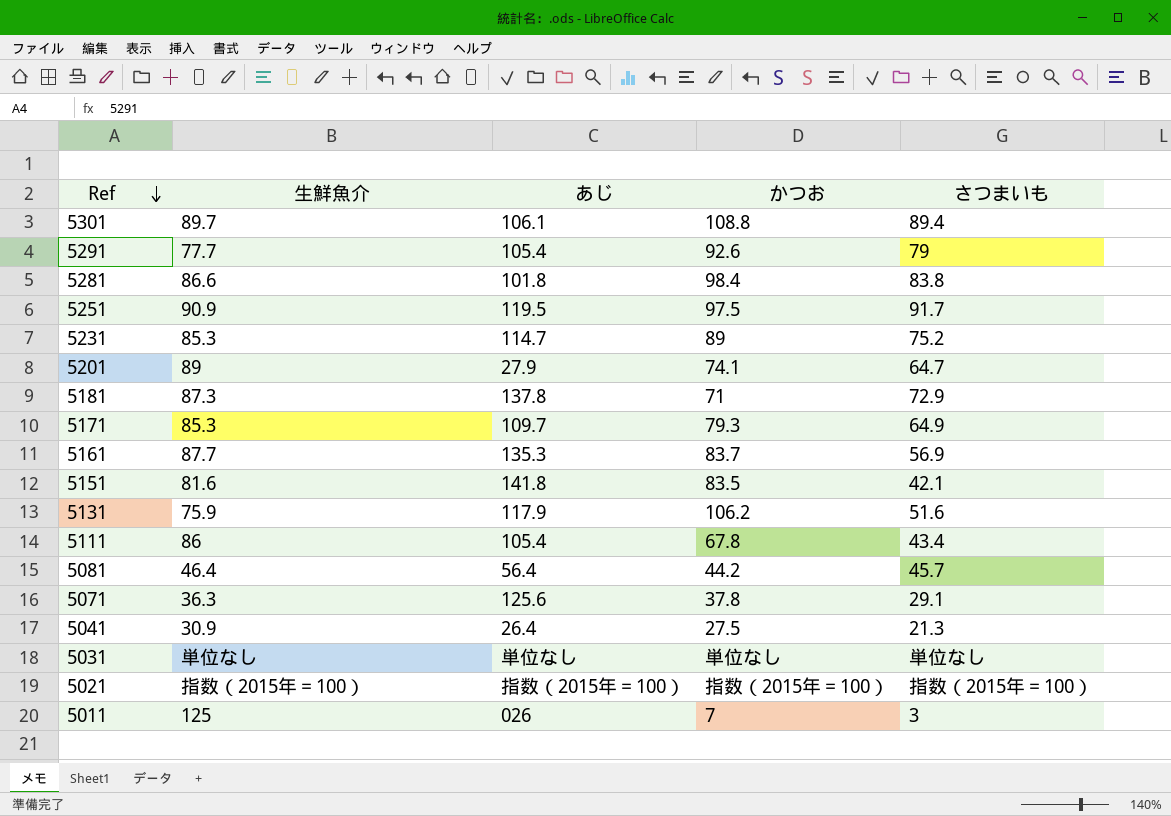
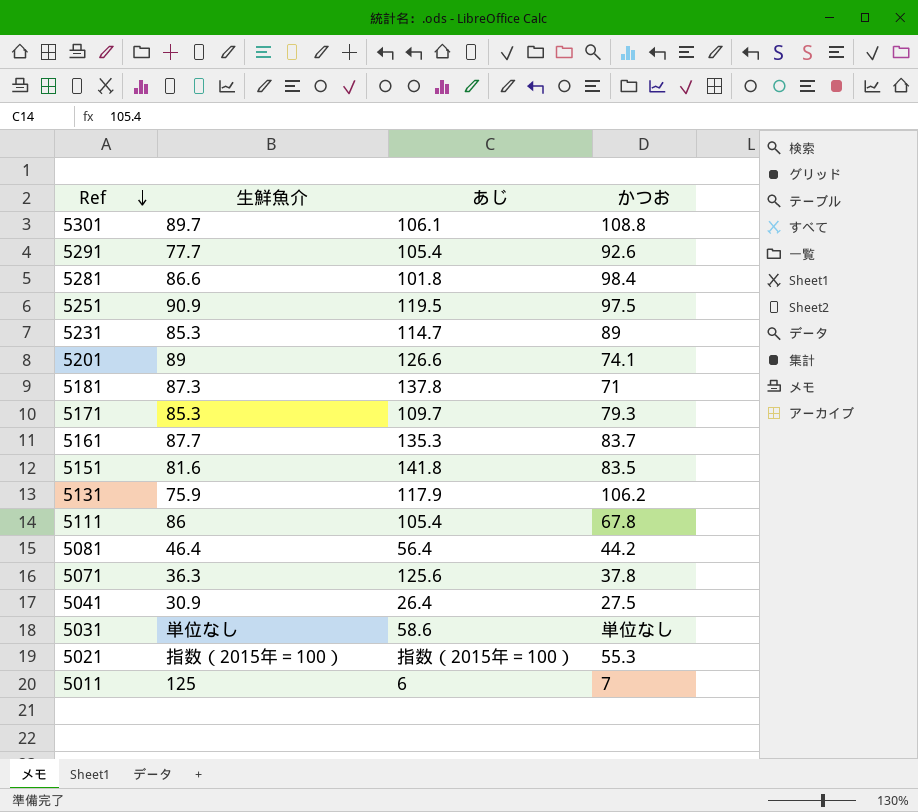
column さつまいも | position: 5 -> none
5201 | あじ: 27.9 -> 126.6
5031 | あじ: 単位なし -> 58.6
5021 | かつお: 指数（2015年＝100） -> 55.3
5011 | あじ: 026 -> 6

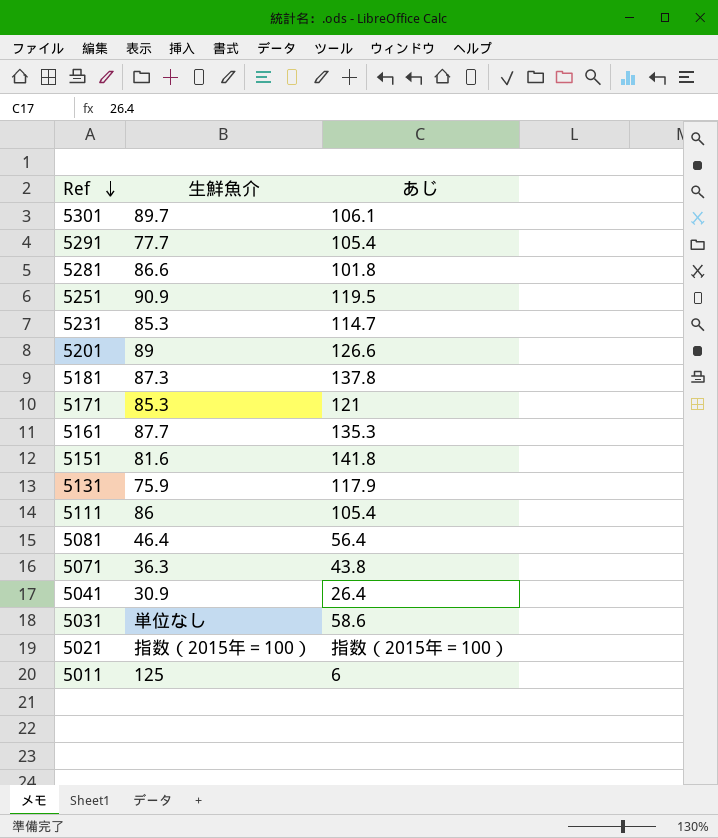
column かつお | position: 4 -> none
5171 | あじ: 109.7 -> 121
5071 | あじ: 125.6 -> 43.8

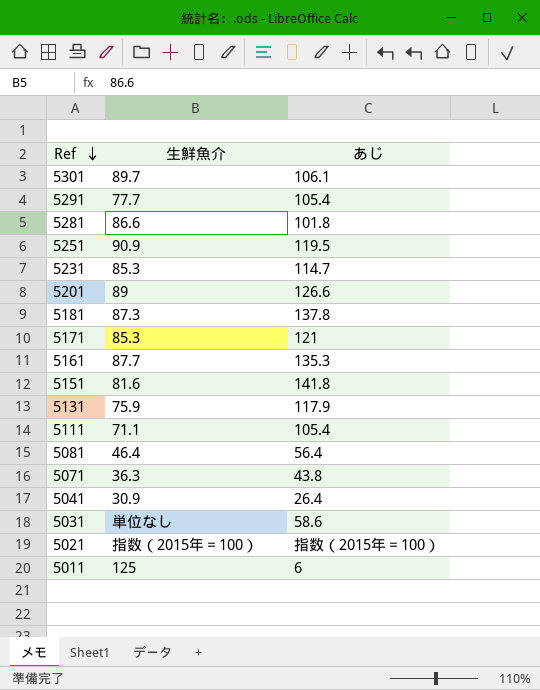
5111 | 生鮮魚介: 86 -> 71.1

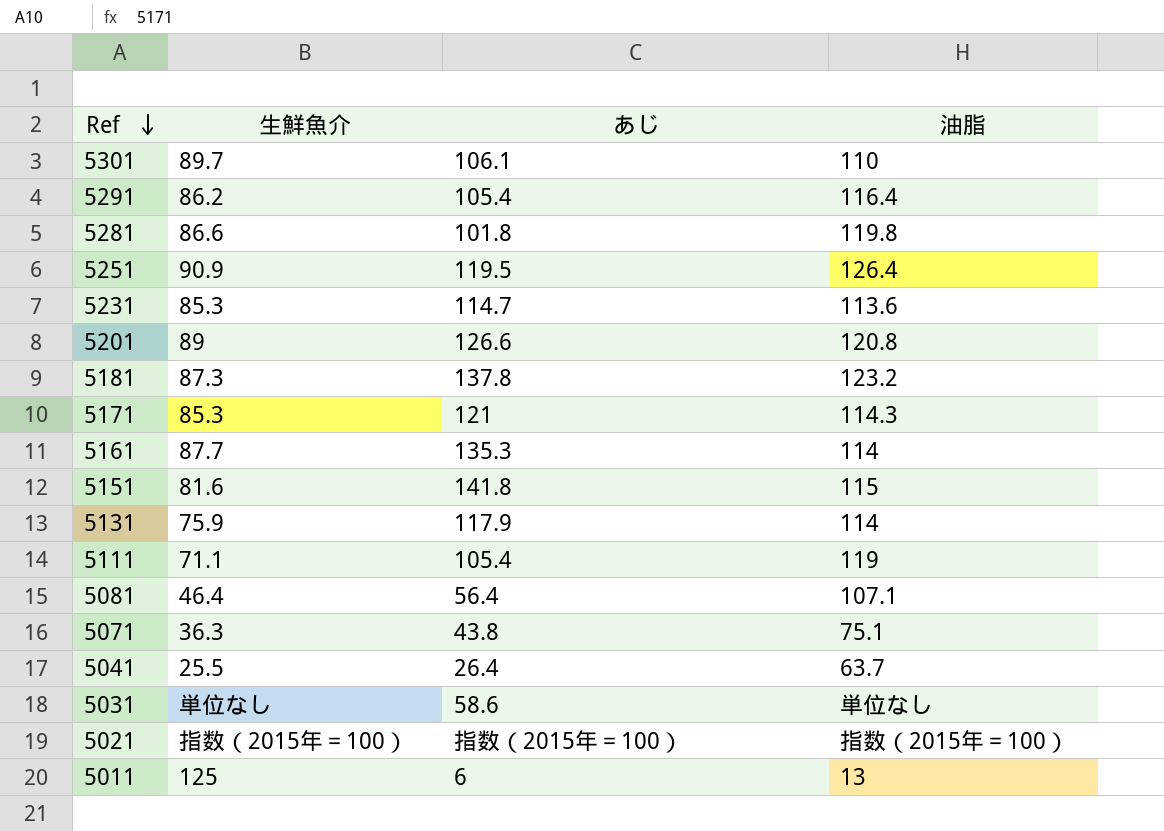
column 油脂 | position: none -> 4
5291 | 生鮮魚介: 77.7 -> 86.2
5041 | 生鮮魚介: 30.9 -> 25.5

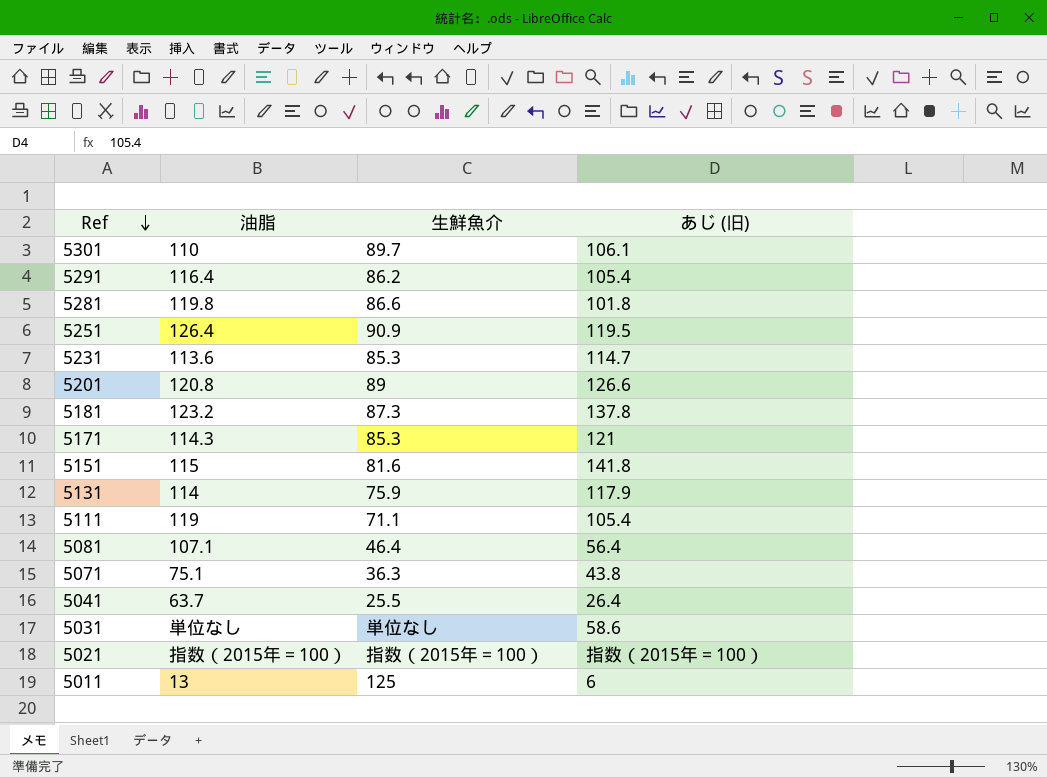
column 油脂 | position: 4 -> 2
column name: あじ -> あじ (旧)
row 5161: 87.7 | 135.3 | 114 -> none

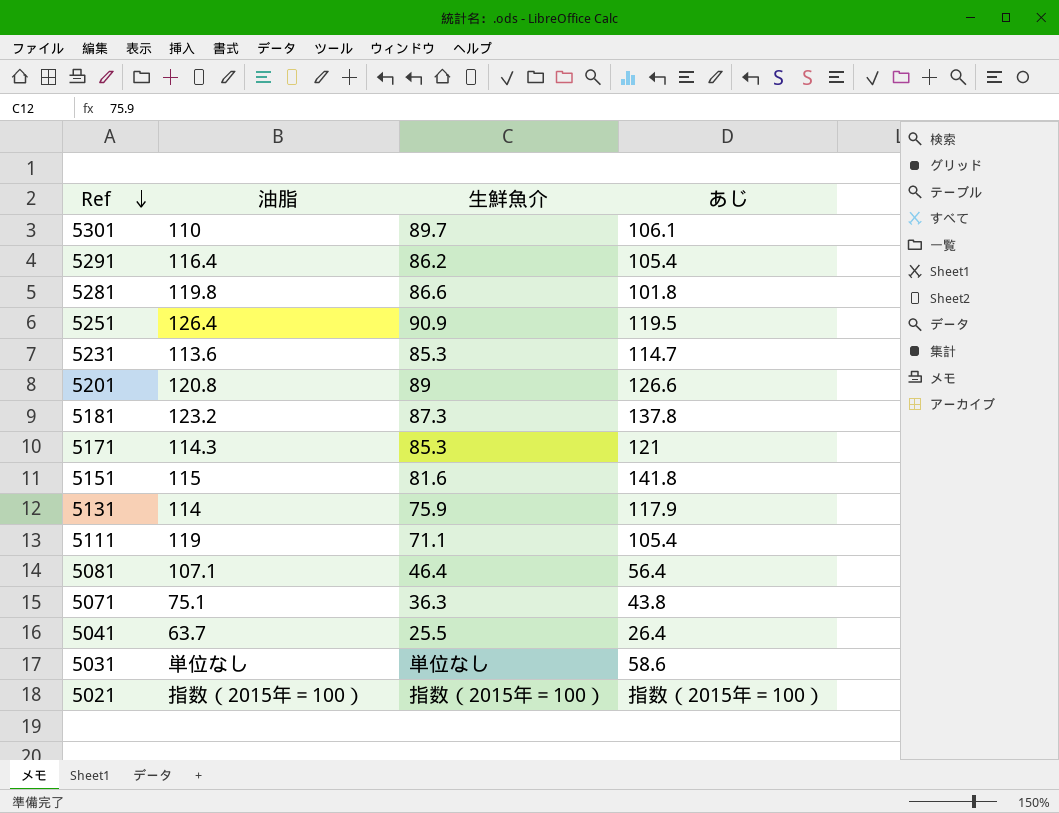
column name: あじ (旧) -> あじ
row 5011: 13 | 125 | 6 -> none

